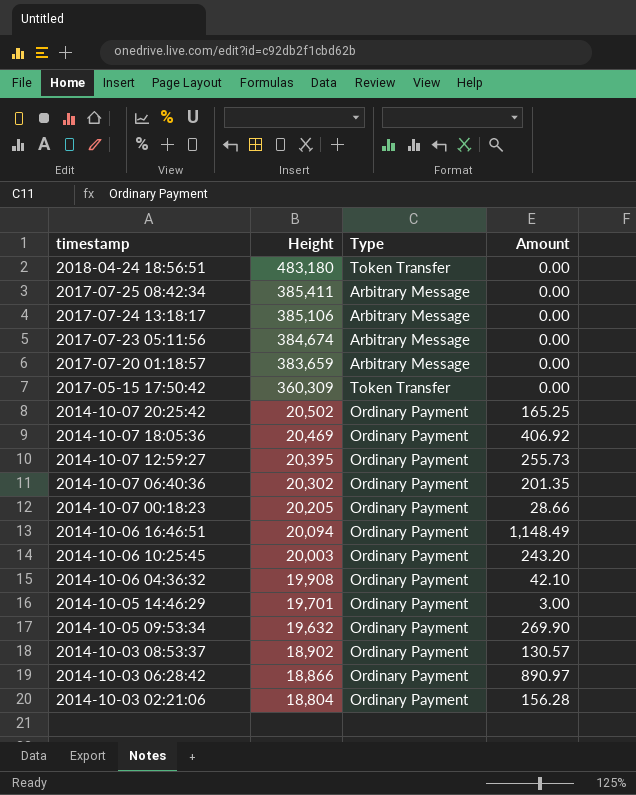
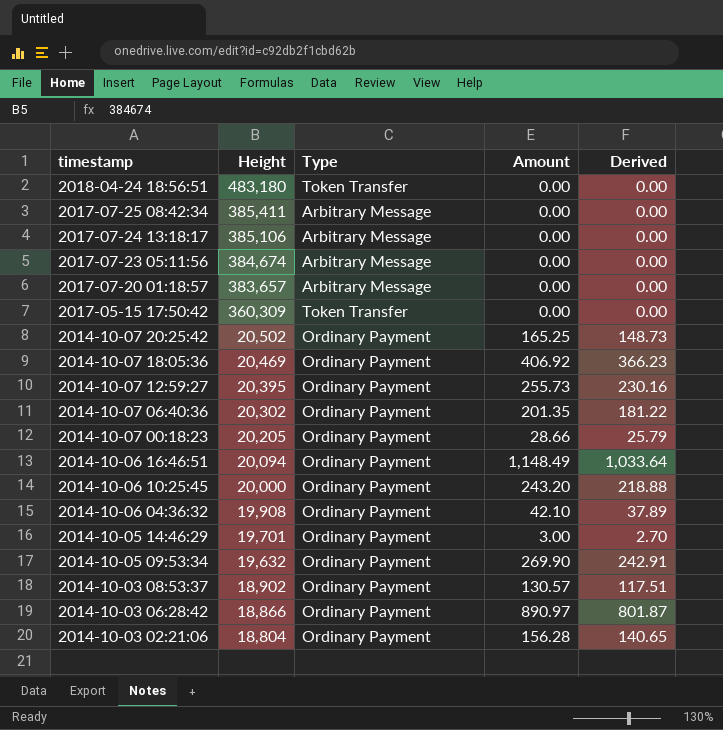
column Derived | formula: none -> [Amount] * 0.9
2017-07-20 01:18:57 | Height: 383,659 -> 383,657
2014-10-06 10:25:45 | Height: 20,003 -> 20,000

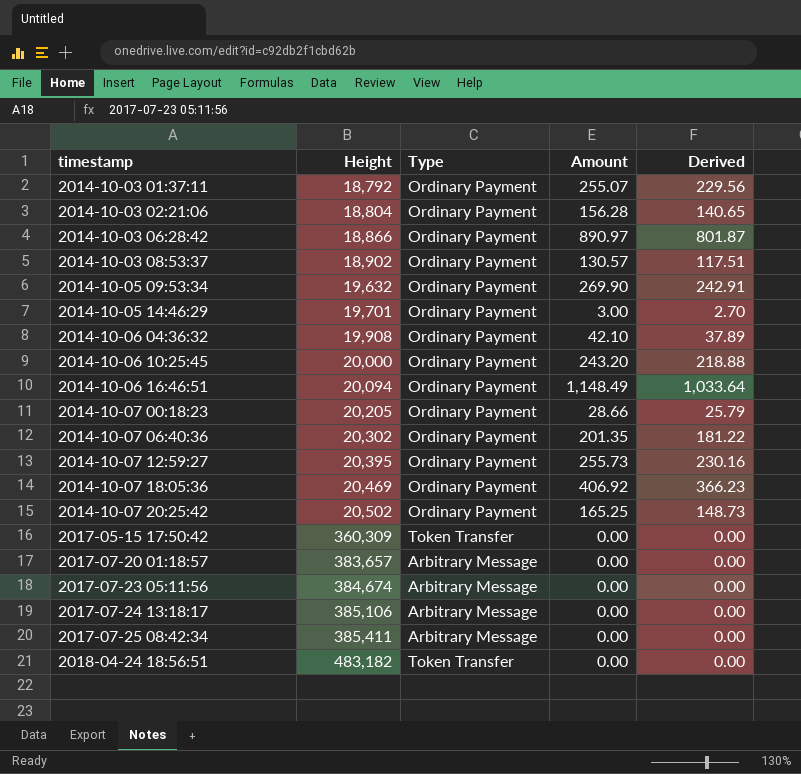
row order: timestamp descending -> timestamp ascending
row 2014-10-03 01:37:11: none -> 18,792 | Ordinary Payment | 255.07 | 229.56
2018-04-24 18:56:51 | Height: 483,180 -> 483,182

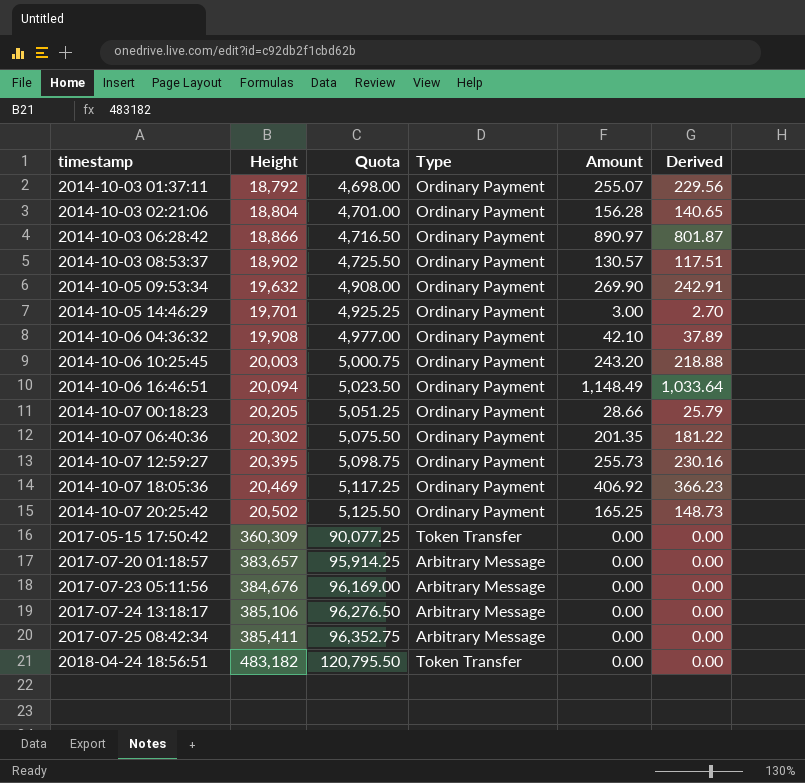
column Quota | formula: none -> [Height] * 0.25
2014-10-06 10:25:45 | Height: 20,000 -> 20,003
2017-07-23 05:11:56 | Height: 384,674 -> 384,676

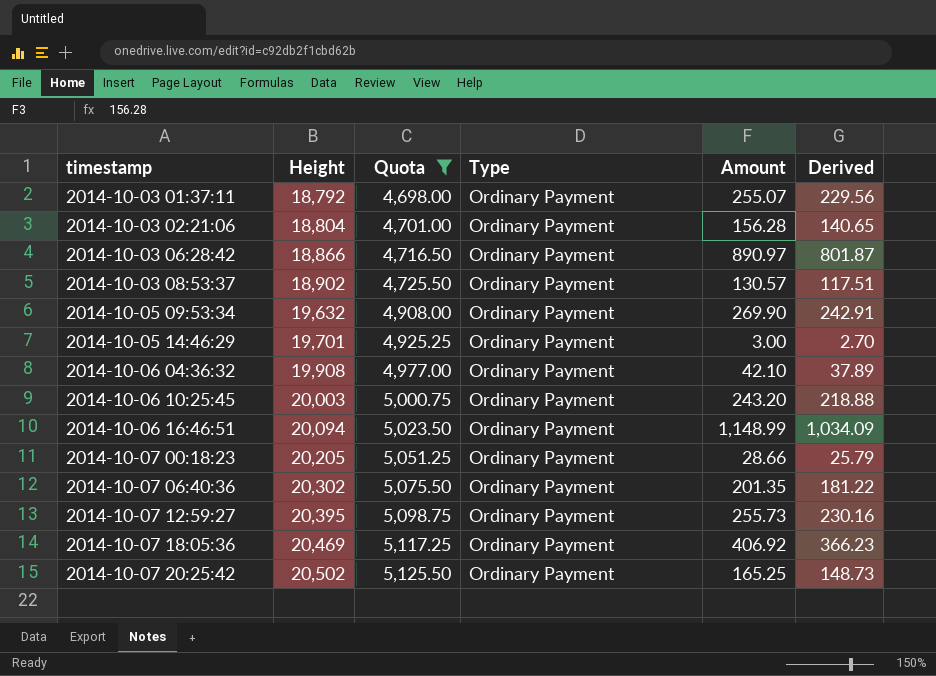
filter: none -> Quota <= 5,125.50
2014-10-06 16:46:51 | Amount: 1,148.49 -> 1,148.99
2014-10-06 16:46:51 | Derived: 1,033.64 -> 1,034.09

